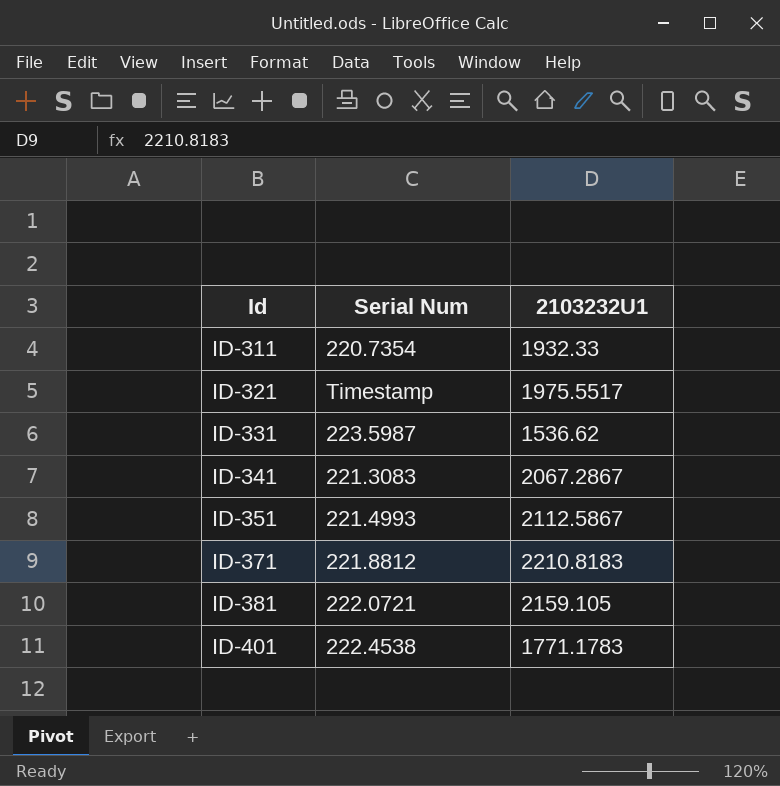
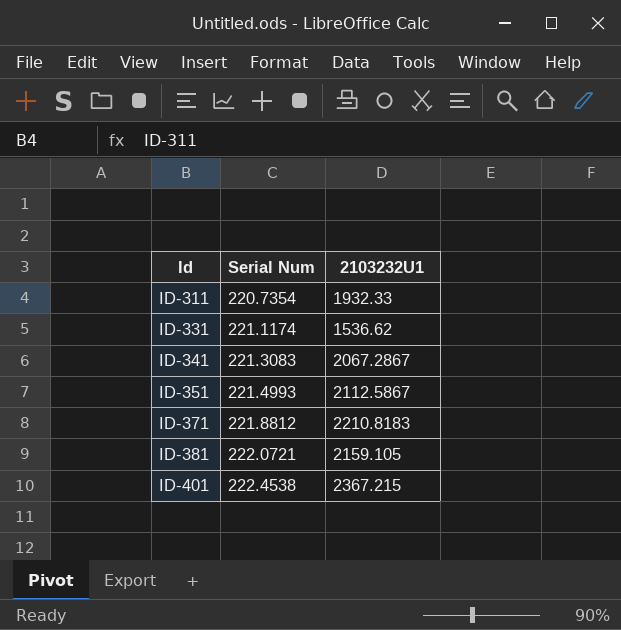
row ID-321: Timestamp | 1975.5517 -> none
ID-331 | Serial Num: 223.5987 -> 221.1174
ID-401 | 2103232U1: 1771.1783 -> 2367.215

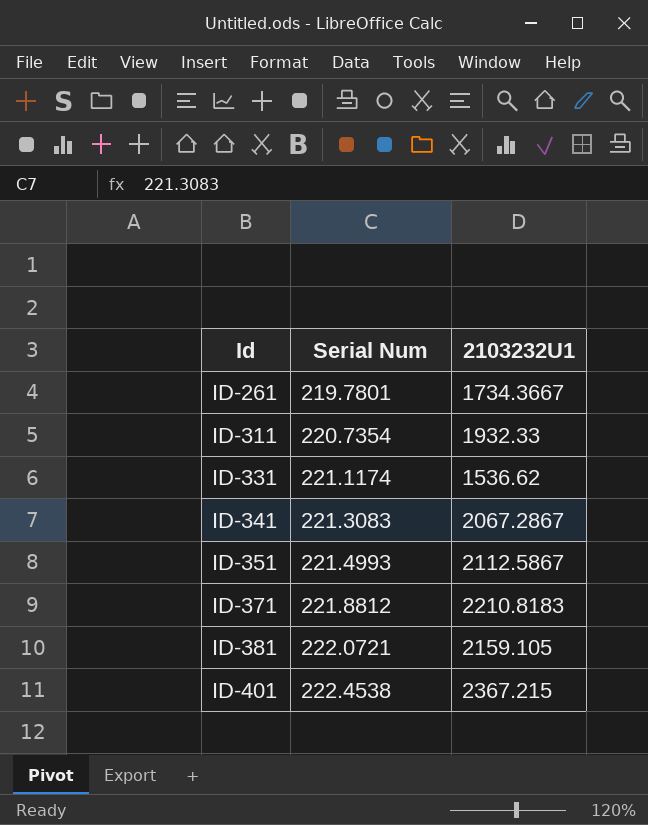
row ID-261: none -> 219.7801 | 1734.3667

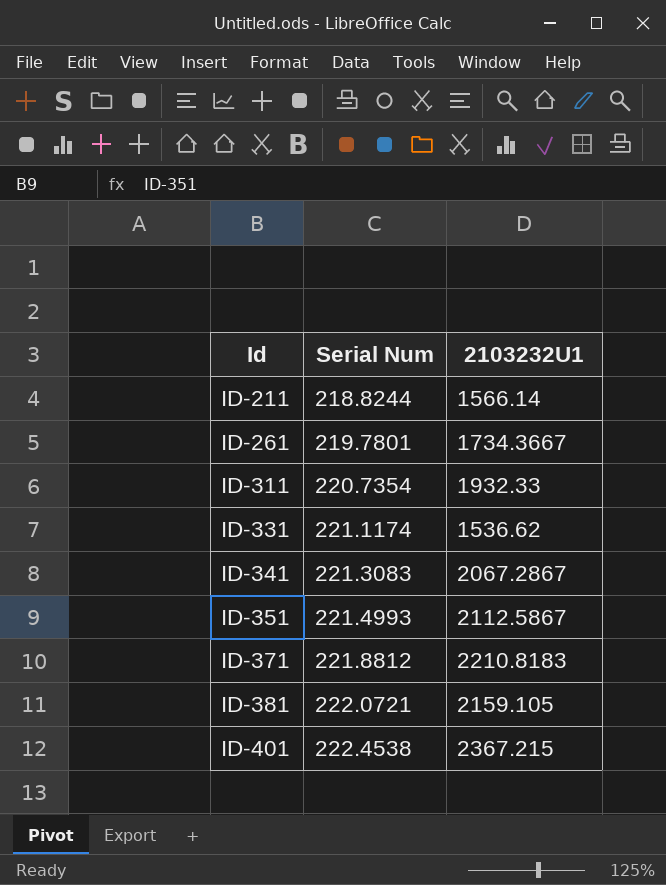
row ID-211: none -> 218.8244 | 1566.14

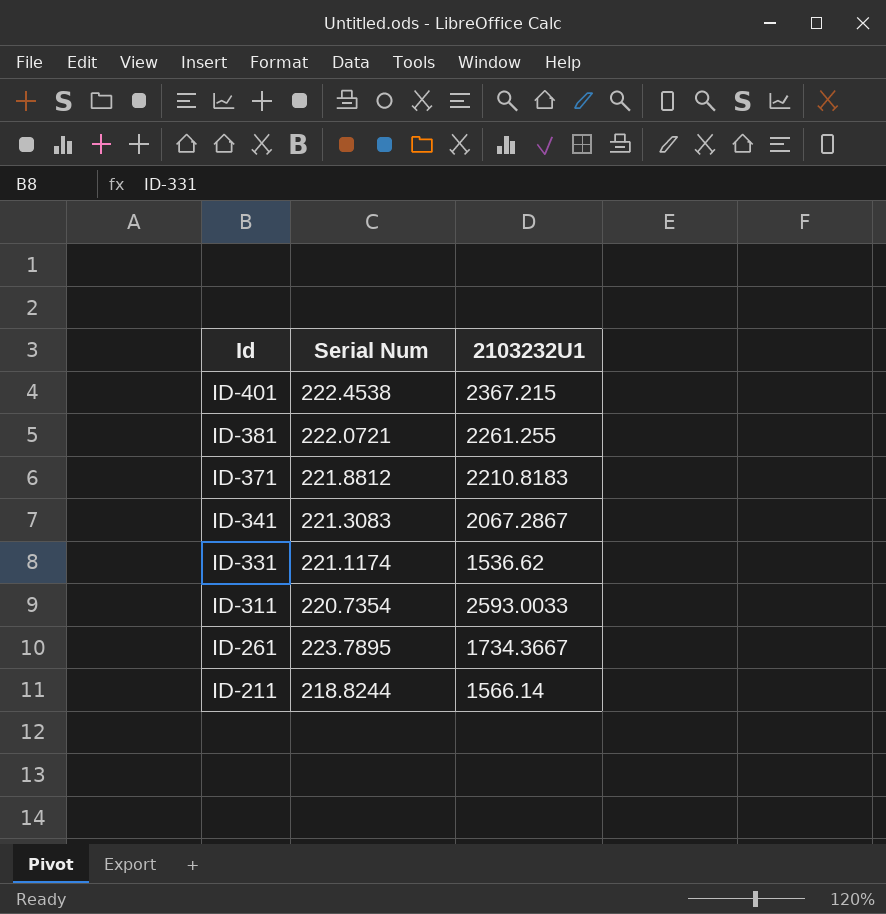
row order: Id ascending -> Id descending
row ID-351: 221.4993 | 2112.5867 -> none
ID-381 | 2103232U1: 2159.105 -> 2261.255
ID-311 | 2103232U1: 1932.33 -> 2593.0033
ID-261 | Serial Num: 219.7801 -> 223.7895

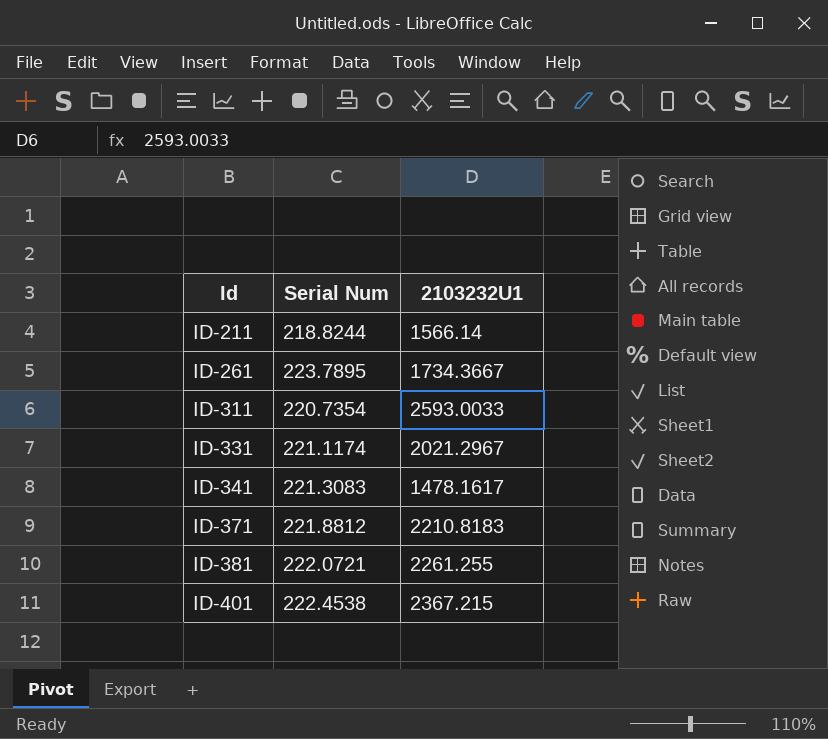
row order: Id descending -> Id ascending
ID-331 | 2103232U1: 1536.62 -> 2021.2967
ID-341 | 2103232U1: 2067.2867 -> 1478.1617

